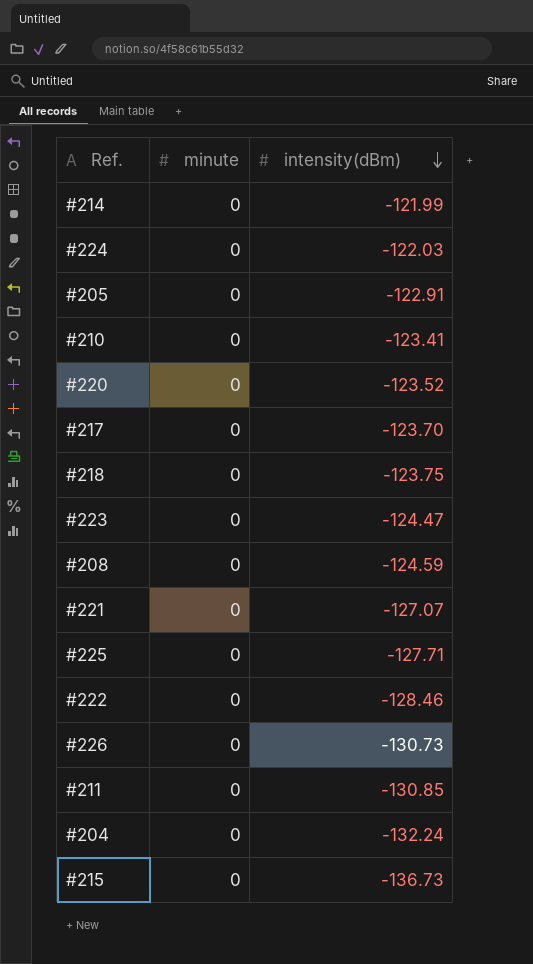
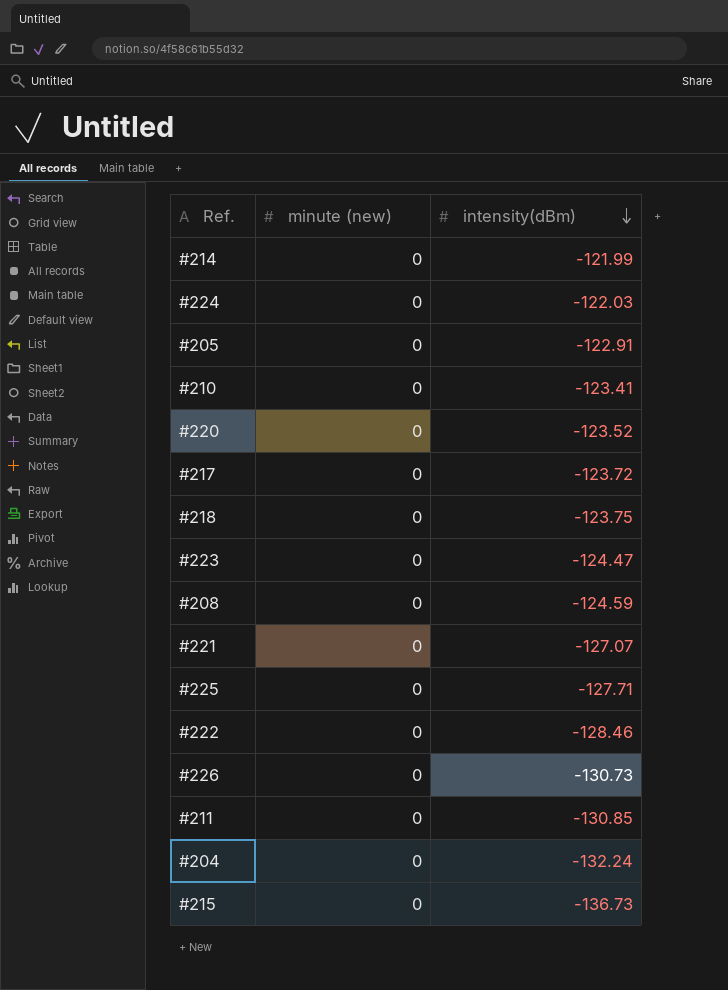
column name: minute -> minute (new)
#217 | intensity(dBm): -123.70 -> -123.72

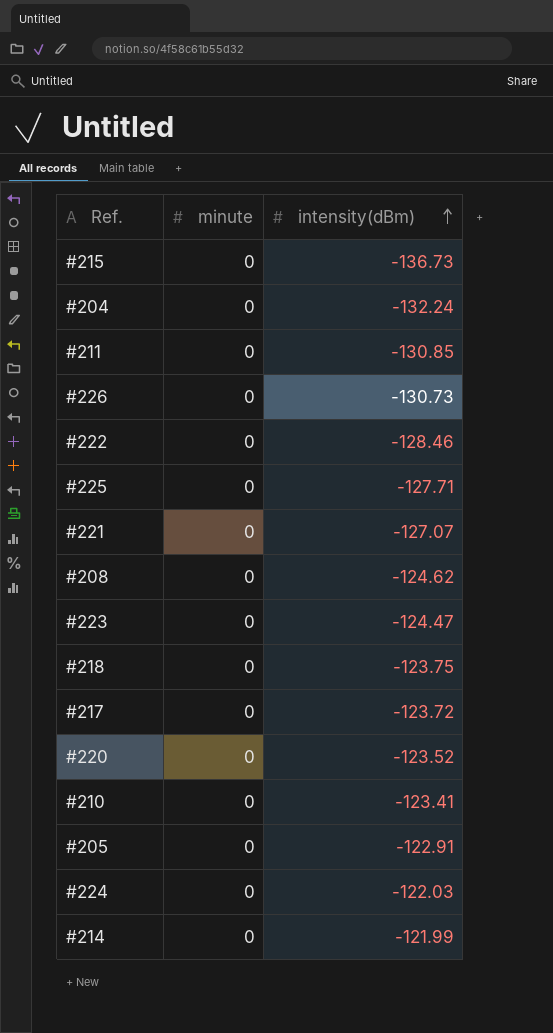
row order: intensity(dBm) descending -> intensity(dBm) ascending
column name: minute (new) -> minute
#208 | intensity(dBm): -124.59 -> -124.62

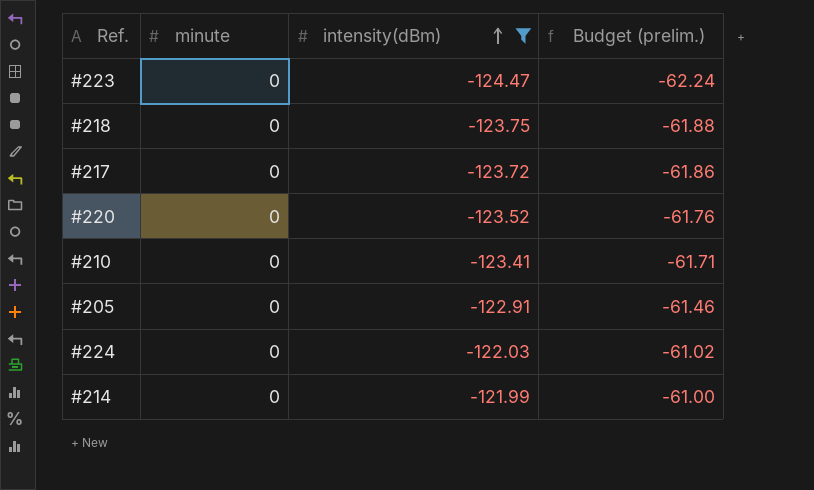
filter: none -> intensity(dBm) >= -124.47
column Budget (prelim.) | formula: none -> [intensity(dBm)] * 0.5

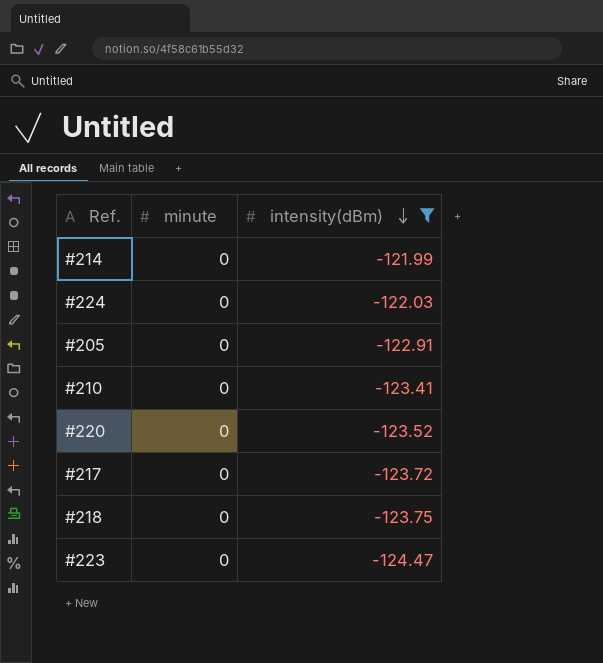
row order: intensity(dBm) ascending -> intensity(dBm) descending
column Budget (prelim.) | formula: [intensity(dBm)] * 0.5 -> none

